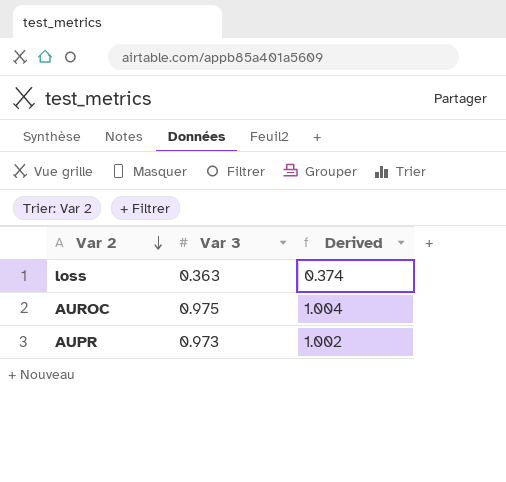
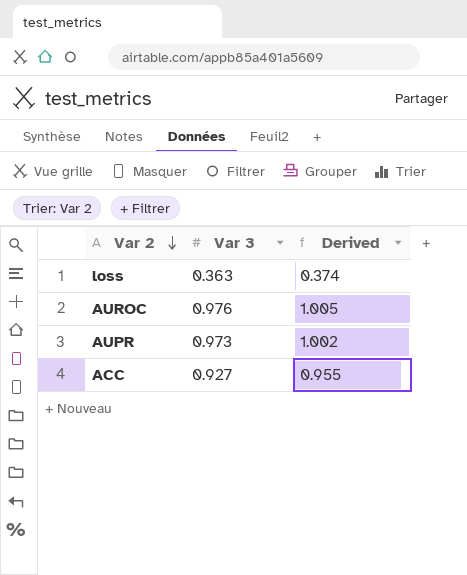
AUROC | Var 3: 0.975 -> 0.976
AUROC | Derived: 1.004 -> 1.005
row ACC: none -> 0.927 | 0.955

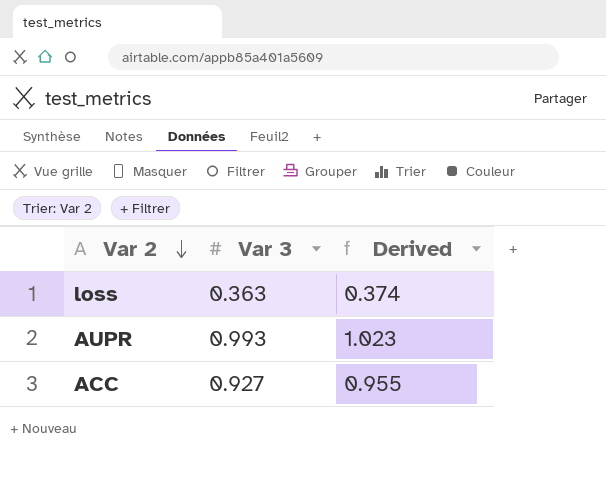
row AUROC: 0.976 | 1.005 -> none
AUPR | Var 3: 0.973 -> 0.993
AUPR | Derived: 1.002 -> 1.023

